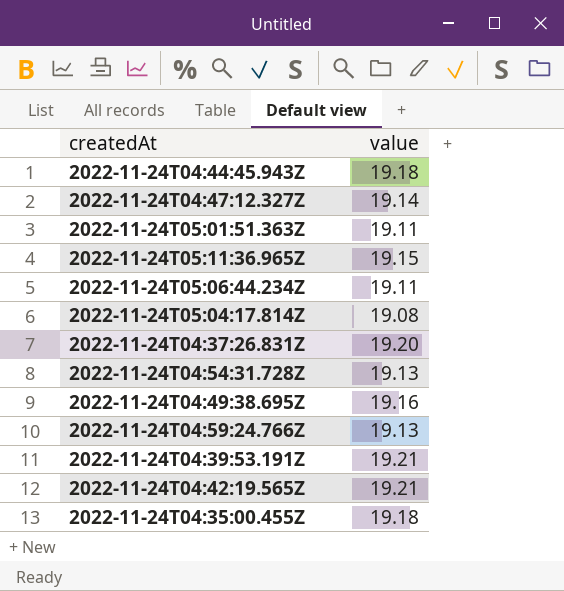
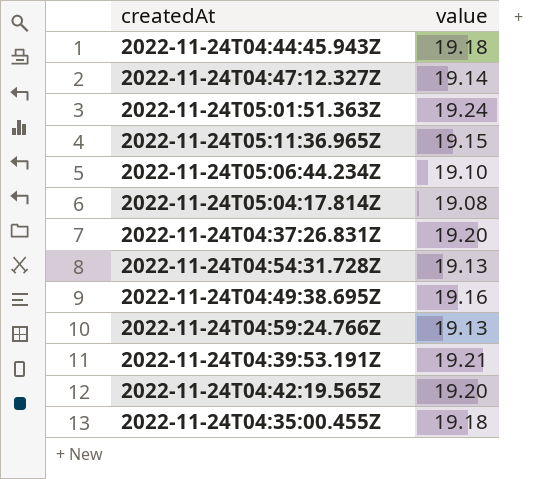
2022-11-24T05:01:51.363Z | value: 19.11 -> 19.24
2022-11-24T05:06:44.234Z | value: 19.11 -> 19.10
2022-11-24T04:42:19.565Z | value: 19.21 -> 19.20

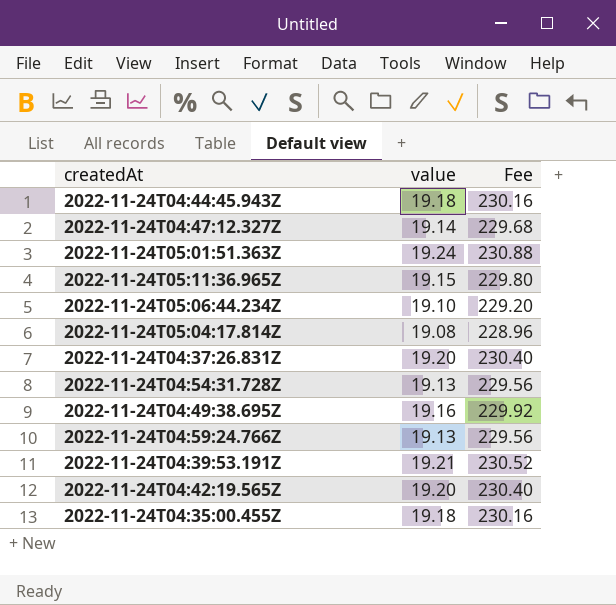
column Fee | formula: none -> [value] * 12

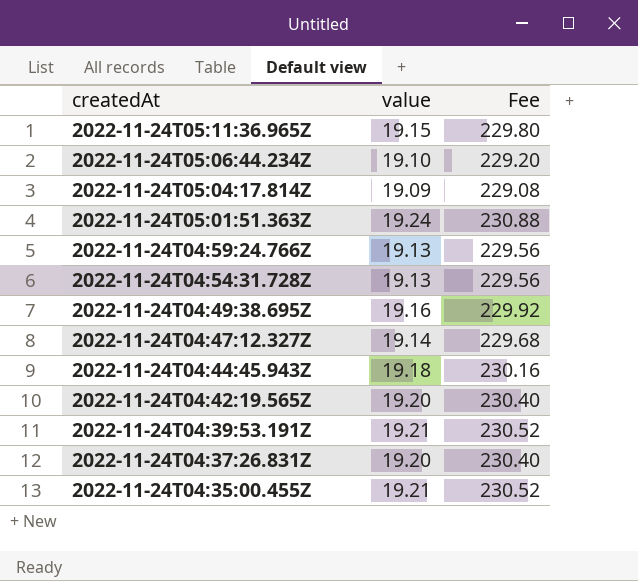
row order: none -> createdAt descending
2022-11-24T05:04:17.814Z | value: 19.08 -> 19.09
2022-11-24T05:04:17.814Z | Fee: 228.96 -> 229.08
2022-11-24T04:35:00.455Z | value: 19.18 -> 19.21
2022-11-24T04:35:00.455Z | Fee: 230.16 -> 230.52

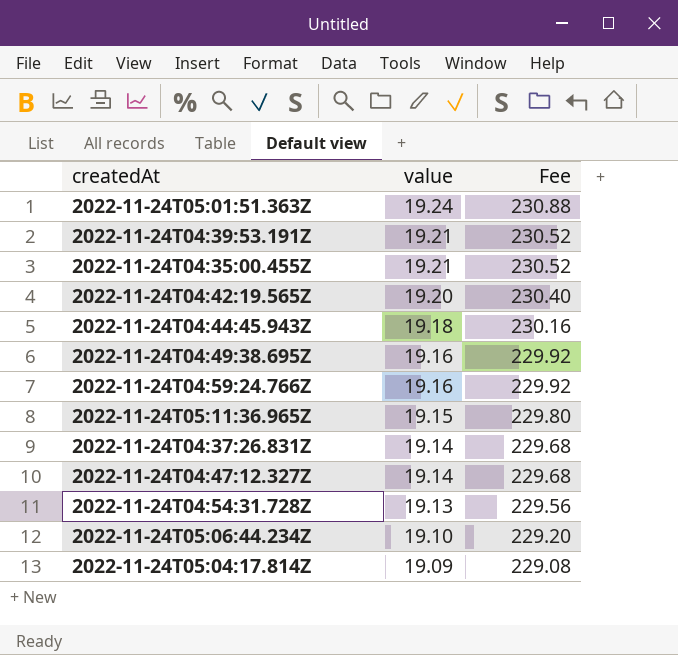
row order: createdAt descending -> value descending
2022-11-24T04:59:24.766Z | value: 19.13 -> 19.16
2022-11-24T04:59:24.766Z | Fee: 229.56 -> 229.92
2022-11-24T04:37:26.831Z | value: 19.20 -> 19.14
2022-11-24T04:37:26.831Z | Fee: 230.40 -> 229.68

